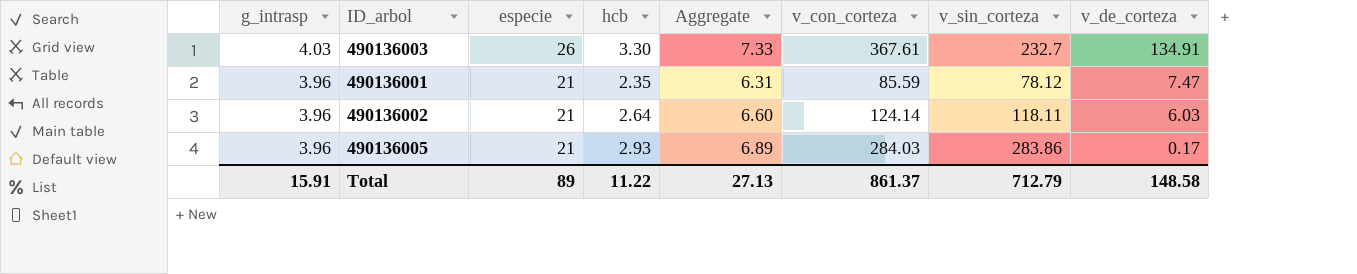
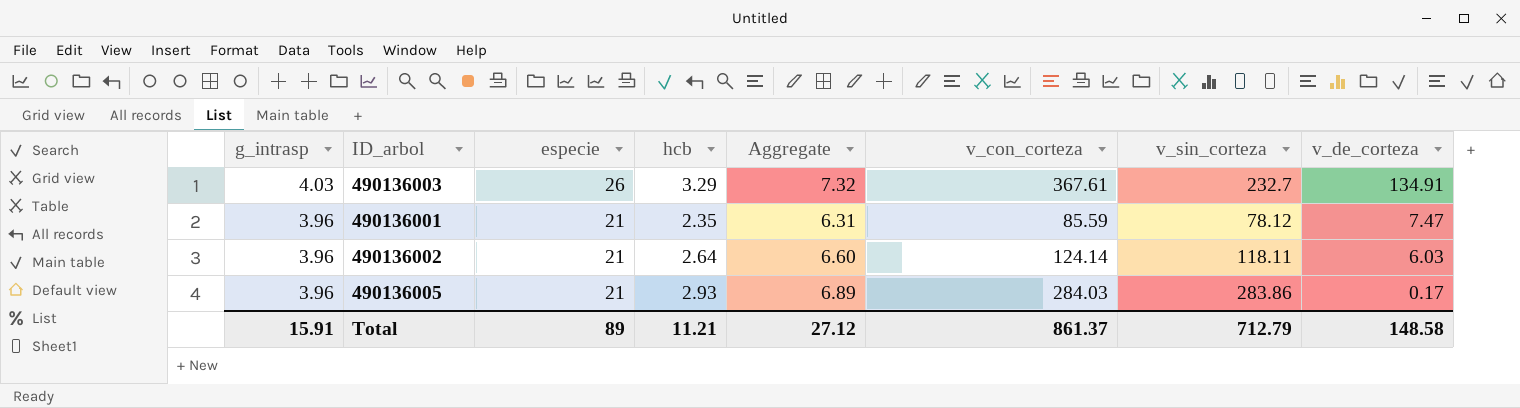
490136003 | hcb: 3.30 -> 3.29
490136003 | Aggregate: 7.33 -> 7.32
Total | hcb: 11.22 -> 11.21
Total | Aggregate: 27.13 -> 27.12

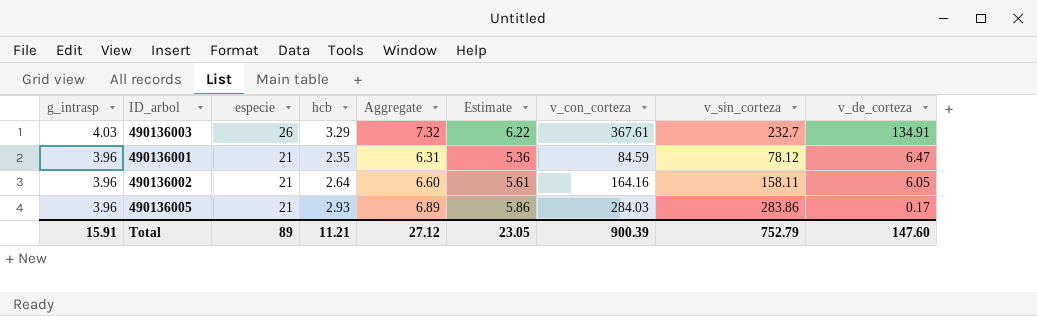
column Estimate | formula: none -> [Aggregate] * 0.85
490136001 | v_con_corteza: 85.59 -> 84.59
490136001 | v_de_corteza: 7.47 -> 6.47
490136002 | v_con_corteza: 124.14 -> 164.16
490136002 | v_sin_corteza: 118.11 -> 158.11
490136002 | v_de_corteza: 6.03 -> 6.05
Total | v_con_corteza: 861.37 -> 900.39
Total | v_sin_corteza: 712.79 -> 752.79
Total | v_de_corteza: 148.58 -> 147.60

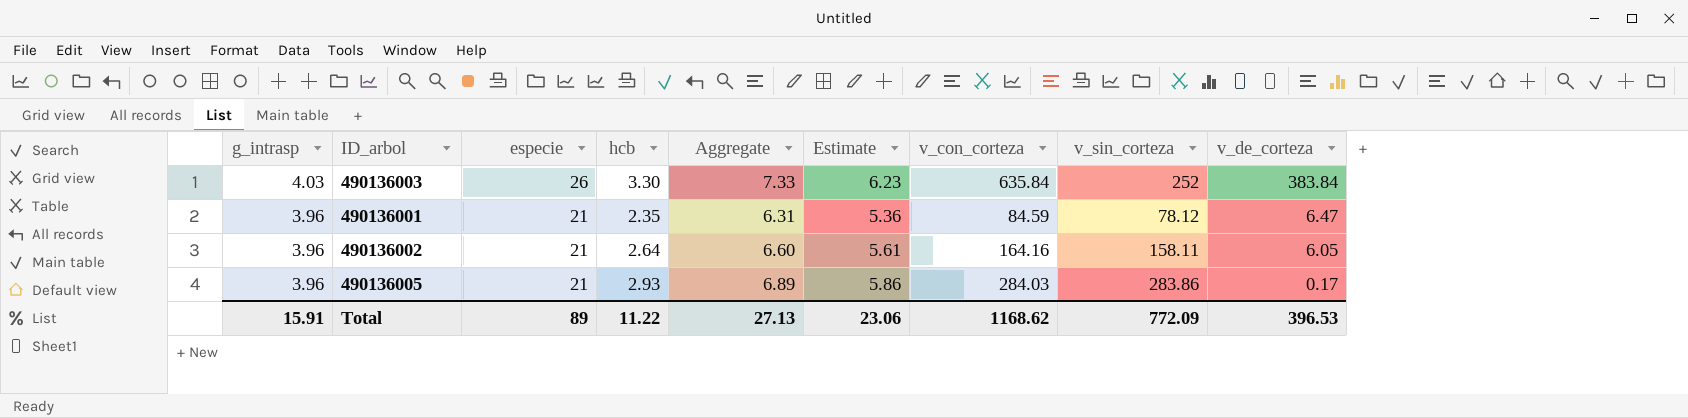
490136003 | hcb: 3.29 -> 3.30
490136003 | Aggregate: 7.32 -> 7.33
490136003 | Estimate: 6.22 -> 6.23
490136003 | v_con_corteza: 367.61 -> 635.84
490136003 | v_sin_corteza: 232.7 -> 252
490136003 | v_de_corteza: 134.91 -> 383.84
Total | hcb: 11.21 -> 11.22
Total | Aggregate: 27.12 -> 27.13
Total | Estimate: 23.05 -> 23.06
Total | v_con_corteza: 900.39 -> 1168.62
Total | v_sin_corteza: 752.79 -> 772.09
Total | v_de_corteza: 147.60 -> 396.53

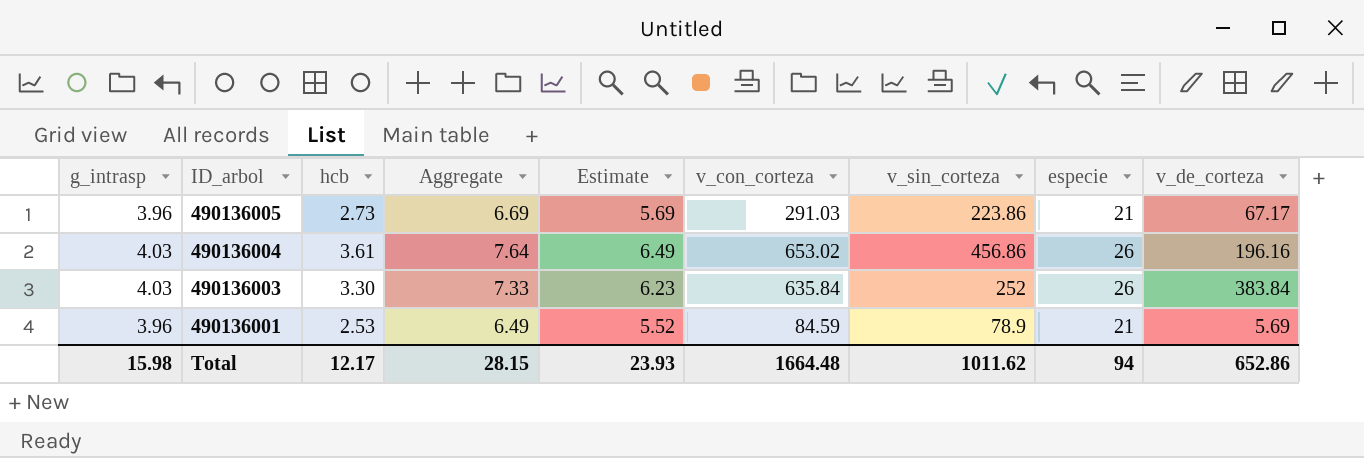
row order: g_intrasp descending -> ID_arbol descending
column especie | position: 3 -> 8
row 490136002: 3.96 | 21 | 2.64 | 6.60 | 5.61 | 164.16 | 158.11 | 6.05 -> none
490136005 | hcb: 2.93 -> 2.73
490136005 | Aggregate: 6.89 -> 6.69
490136005 | Estimate: 5.86 -> 5.69
490136005 | v_con_corteza: 284.03 -> 291.03
490136005 | v_sin_corteza: 283.86 -> 223.86
490136005 | v_de_corteza: 0.17 -> 67.17
row 490136004: none -> 4.03 | 3.61 | 7.64 | 6.49 | 653.02 | 456.86 | 26 | 196.16
490136001 | hcb: 2.35 -> 2.53
490136001 | Aggregate: 6.31 -> 6.49
490136001 | Estimate: 5.36 -> 5.52
490136001 | v_sin_corteza: 78.12 -> 78.9
490136001 | v_de_corteza: 6.47 -> 5.69
Total | g_intrasp: 15.91 -> 15.98
Total | hcb: 11.22 -> 12.17
Total | Aggregate: 27.13 -> 28.15
Total | Estimate: 23.06 -> 23.93
Total | v_con_corteza: 1168.62 -> 1664.48
Total | v_sin_corteza: 772.09 -> 1011.62
Total | especie: 89 -> 94
Total | v_de_corteza: 396.53 -> 652.86

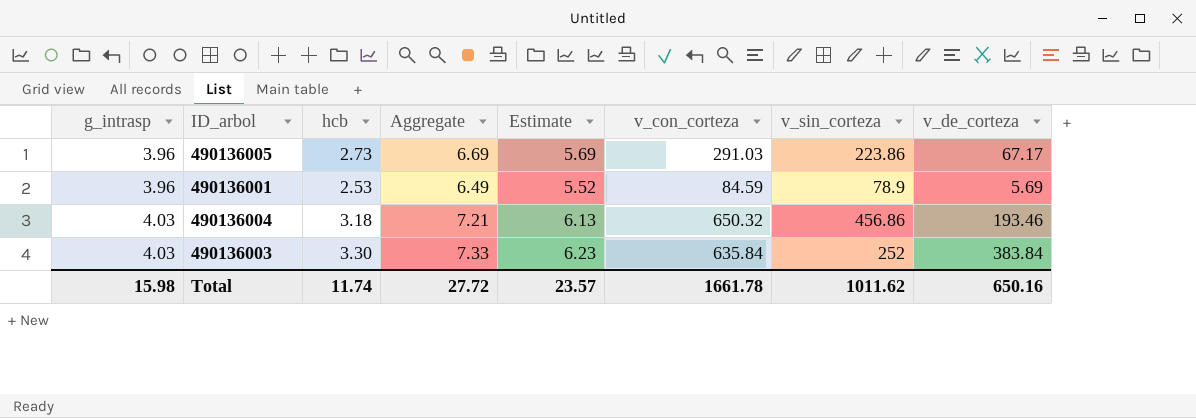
row order: ID_arbol descending -> g_intrasp ascending
column especie | position: 8 -> none
490136004 | hcb: 3.61 -> 3.18
490136004 | Aggregate: 7.64 -> 7.21
490136004 | Estimate: 6.49 -> 6.13
490136004 | v_con_corteza: 653.02 -> 650.32
490136004 | v_de_corteza: 196.16 -> 193.46
Total | hcb: 12.17 -> 11.74
Total | Aggregate: 28.15 -> 27.72
Total | Estimate: 23.93 -> 23.57
Total | v_con_corteza: 1664.48 -> 1661.78
Total | v_de_corteza: 652.86 -> 650.16

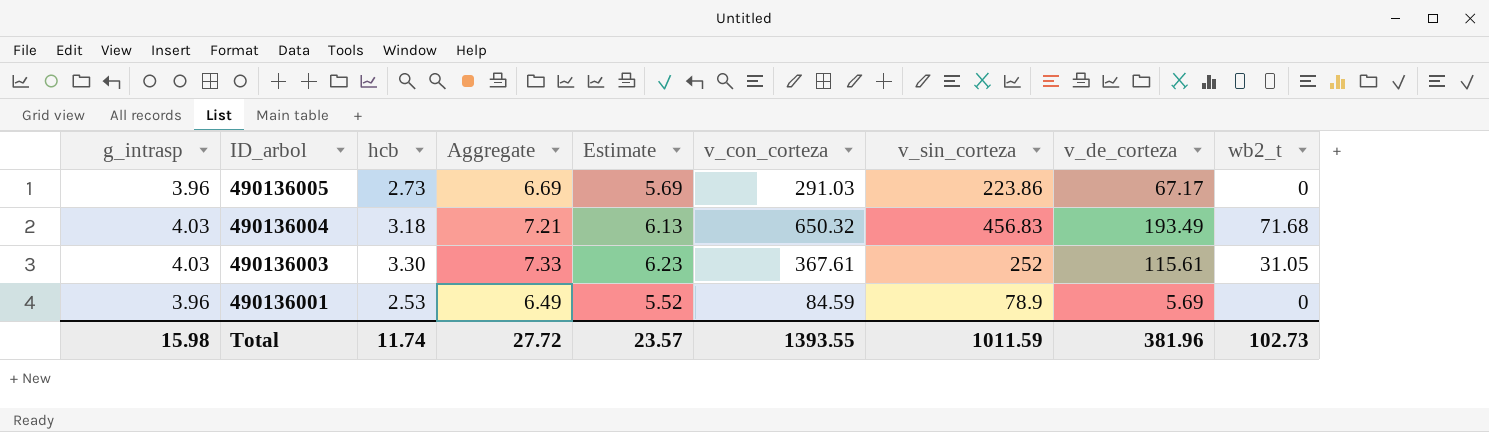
row order: g_intrasp ascending -> ID_arbol descending
column wb2_t | position: none -> 9
490136004 | v_sin_corteza: 456.86 -> 456.83
490136004 | v_de_corteza: 193.46 -> 193.49
490136003 | v_con_corteza: 635.84 -> 367.61
490136003 | v_de_corteza: 383.84 -> 115.61
Total | v_con_corteza: 1661.78 -> 1393.55
Total | v_sin_corteza: 1011.62 -> 1011.59
Total | v_de_corteza: 650.16 -> 381.96

